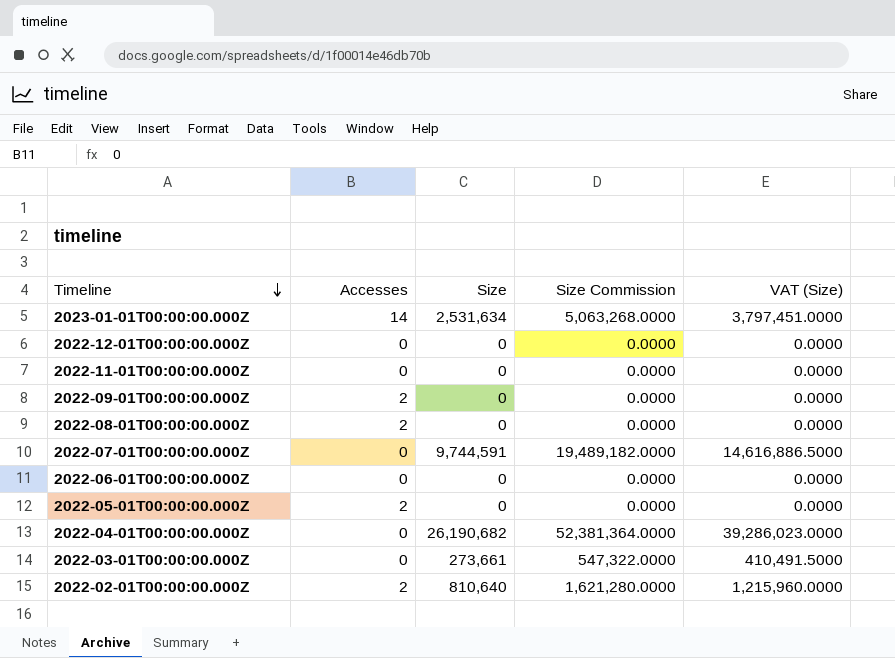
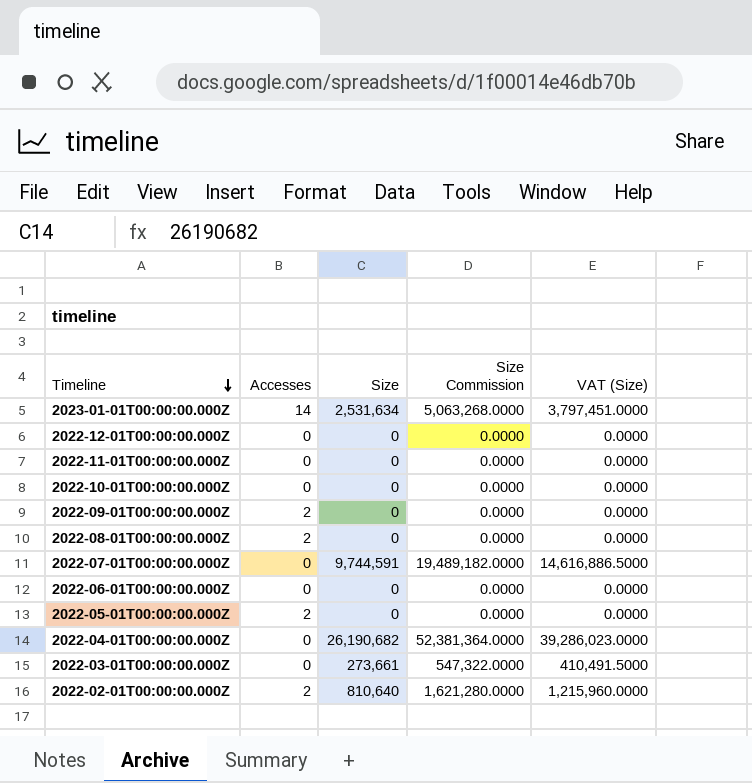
row 2022-10-01T00:00:00.000Z: none -> 0 | 0 | 0.0000 | 0.0000

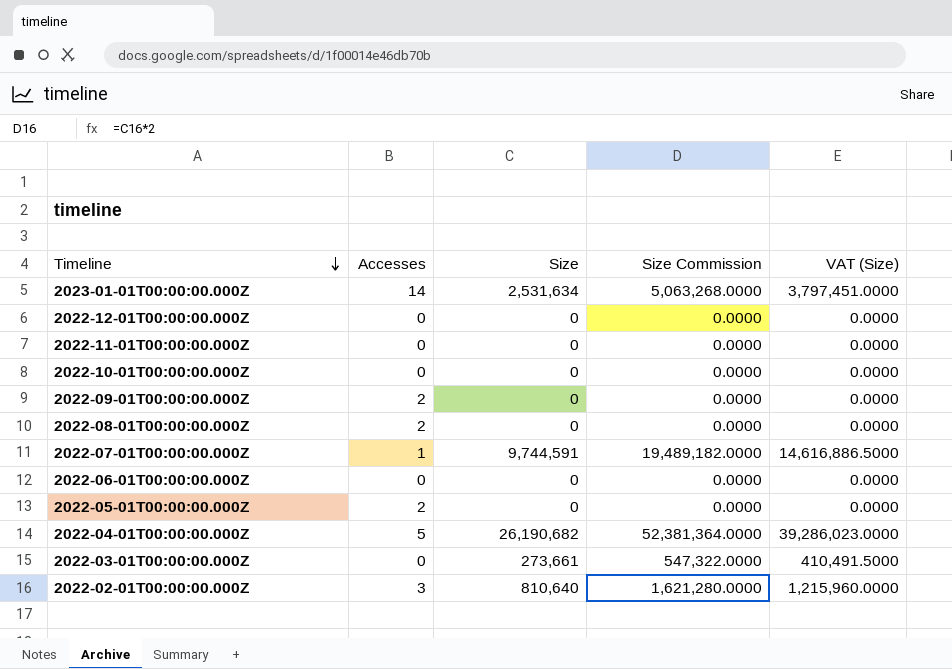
2022-07-01T00:00:00.000Z | Accesses: 0 -> 1
2022-04-01T00:00:00.000Z | Accesses: 0 -> 5
2022-02-01T00:00:00.000Z | Accesses: 2 -> 3

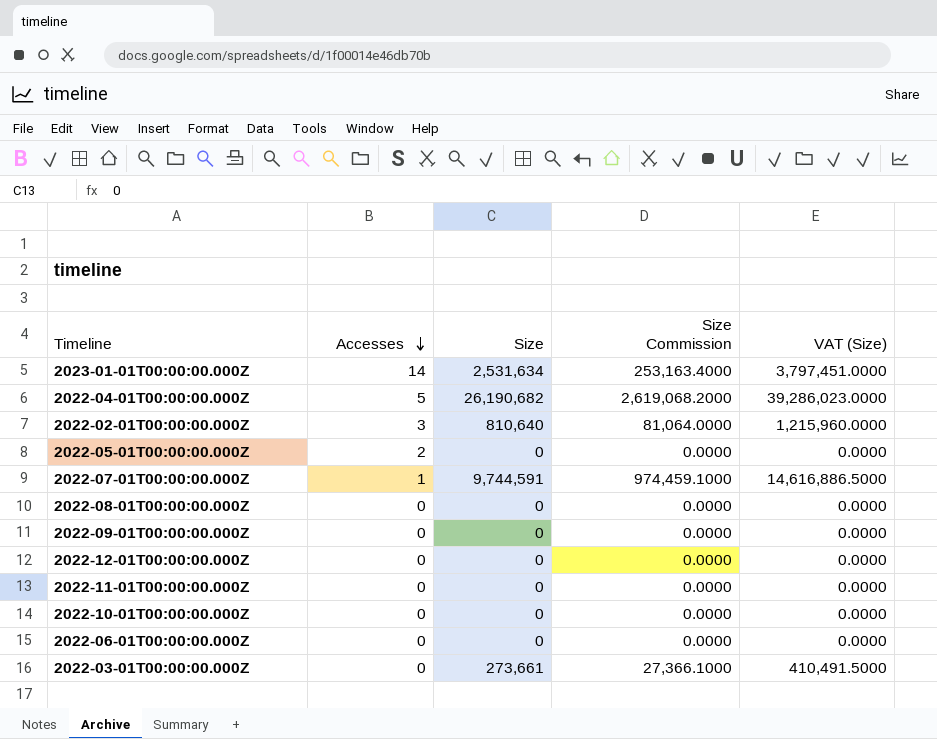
row order: Timeline descending -> Accesses descending
column Size Commission | formula: [Size] * 2 -> [Size] * 0.1
2022-08-01T00:00:00.000Z | Accesses: 2 -> 0
2022-09-01T00:00:00.000Z | Accesses: 2 -> 0

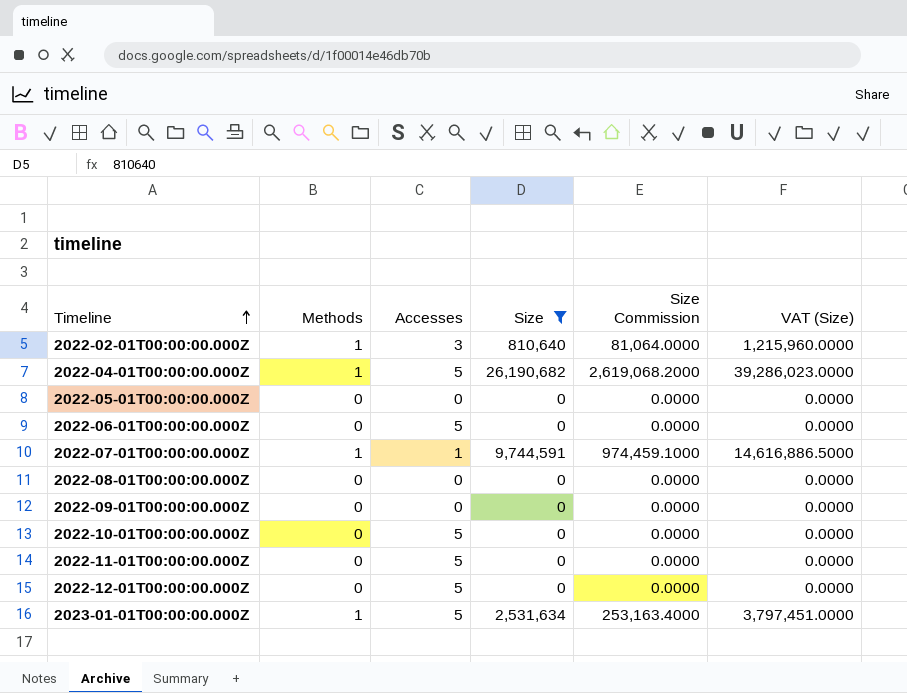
filter: none -> Size != 273,661
row order: Accesses descending -> Timeline ascending
column Methods | position: none -> 2
2022-05-01T00:00:00.000Z | Accesses: 2 -> 0
2022-06-01T00:00:00.000Z | Accesses: 0 -> 5
2022-10-01T00:00:00.000Z | Accesses: 0 -> 5
2022-11-01T00:00:00.000Z | Accesses: 0 -> 5
2022-12-01T00:00:00.000Z | Accesses: 0 -> 5
2023-01-01T00:00:00.000Z | Accesses: 14 -> 5

